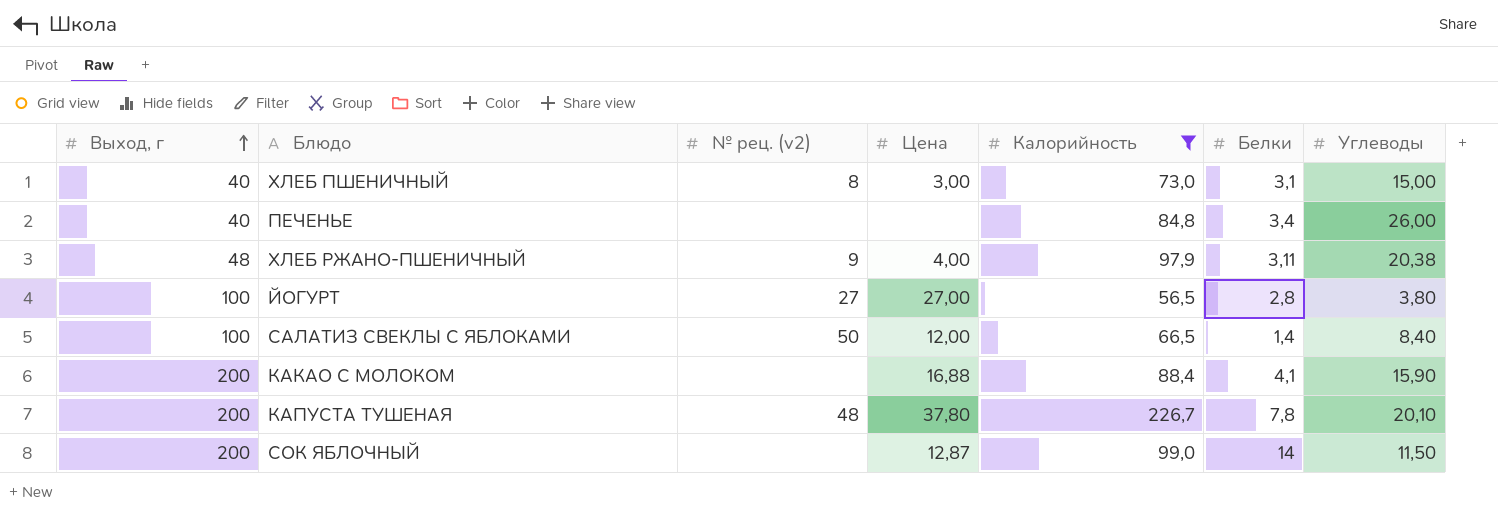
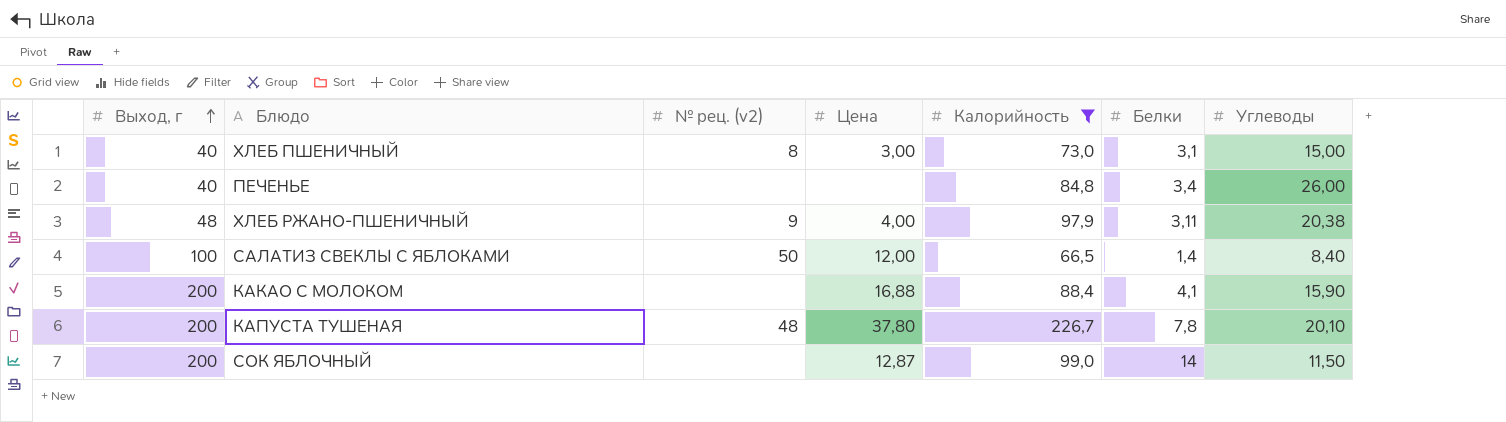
row ЙОГУРТ: 100 | 27 | 27,00 | 56,5 | 2,8 | 3,80 -> none

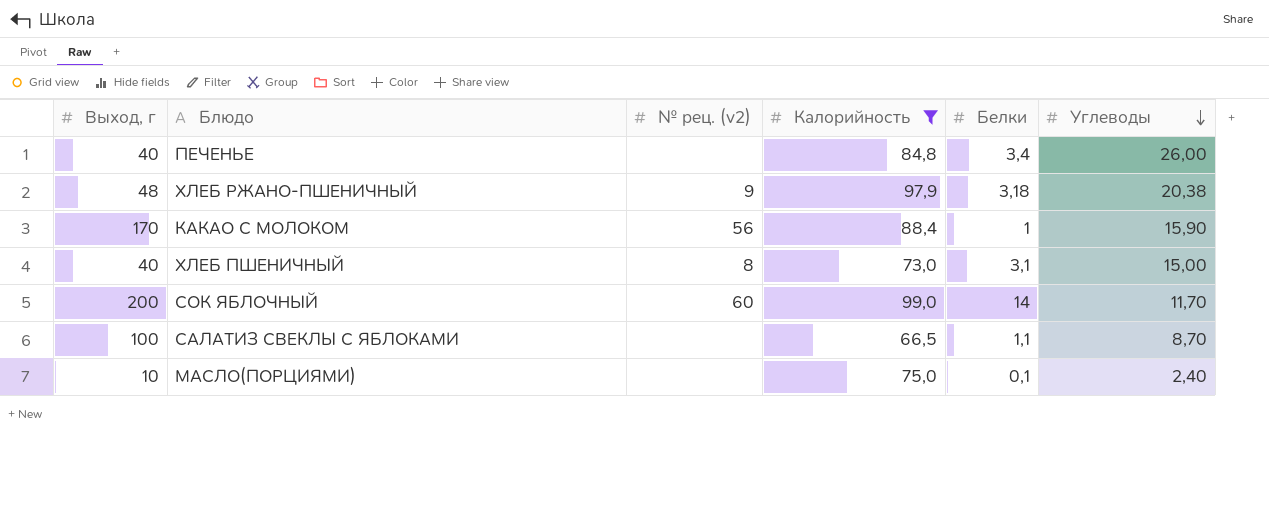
row order: Выход, г ascending -> Углеводы descending
column Цена | position: 4 -> none
row КАПУСТА ТУШЕНАЯ: 200 | 48 | 37,80 | 226,7 | 7,8 | 20,10 -> none
ХЛЕБ РЖАНО-ПШЕНИЧНЫЙ | Белки: 3,11 -> 3,18
КАКАО С МОЛОКОМ | Выход, г: 200 -> 170
КАКАО С МОЛОКОМ | № рец. (v2): none -> 56
КАКАО С МОЛОКОМ | Белки: 4,1 -> 1
СОК ЯБЛОЧНЫЙ | № рец. (v2): none -> 60
СОК ЯБЛОЧНЫЙ | Углеводы: 11,50 -> 11,70
САЛАТИЗ СВЕКЛЫ С ЯБЛОКАМИ | № рец. (v2): 50 -> none
САЛАТИЗ СВЕКЛЫ С ЯБЛОКАМИ | Белки: 1,4 -> 1,1
САЛАТИЗ СВЕКЛЫ С ЯБЛОКАМИ | Углеводы: 8,40 -> 8,70
row МАСЛО(ПОРЦИЯМИ): none -> 10 | none | 75,0 | 0,1 | 2,40

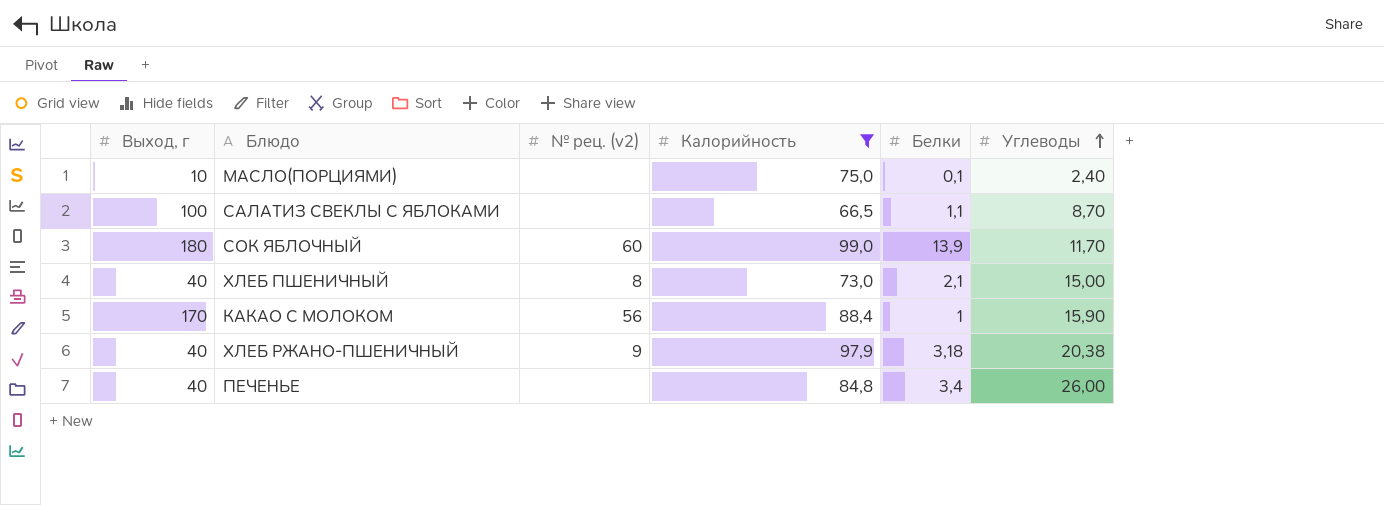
row order: Углеводы descending -> Углеводы ascending
СОК ЯБЛОЧНЫЙ | Выход, г: 200 -> 180
СОК ЯБЛОЧНЫЙ | Белки: 14 -> 13,9
ХЛЕБ ПШЕНИЧНЫЙ | Белки: 3,1 -> 2,1
ХЛЕБ РЖАНО-ПШЕНИЧНЫЙ | Выход, г: 48 -> 40

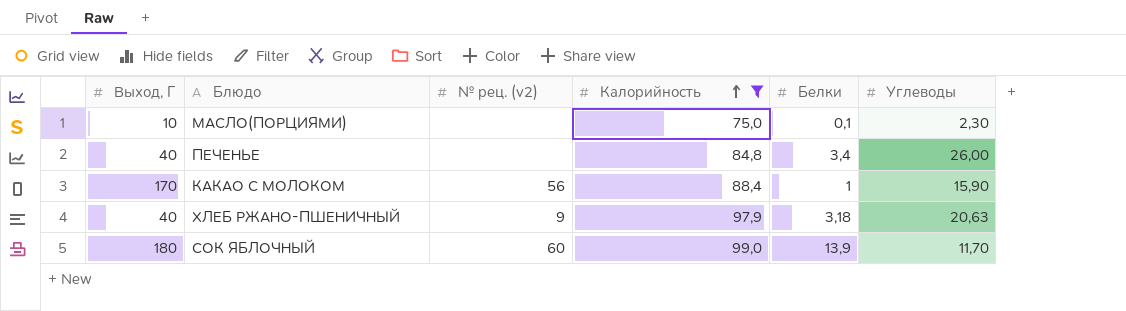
row order: Углеводы ascending -> Калорийность ascending
column name: Выход, г -> Выход, Г
row САЛАТИЗ СВЕКЛЫ С ЯБЛОКАМИ: 100 | none | 66,5 | 1,1 | 8,70 -> none
row ХЛЕБ ПШЕНИЧНЫЙ: 40 | 8 | 73,0 | 2,1 | 15,00 -> none
МАСЛО(ПОРЦИЯМИ) | Углеводы: 2,40 -> 2,30
ХЛЕБ РЖАНО-ПШЕНИЧНЫЙ | Углеводы: 20,38 -> 20,63

